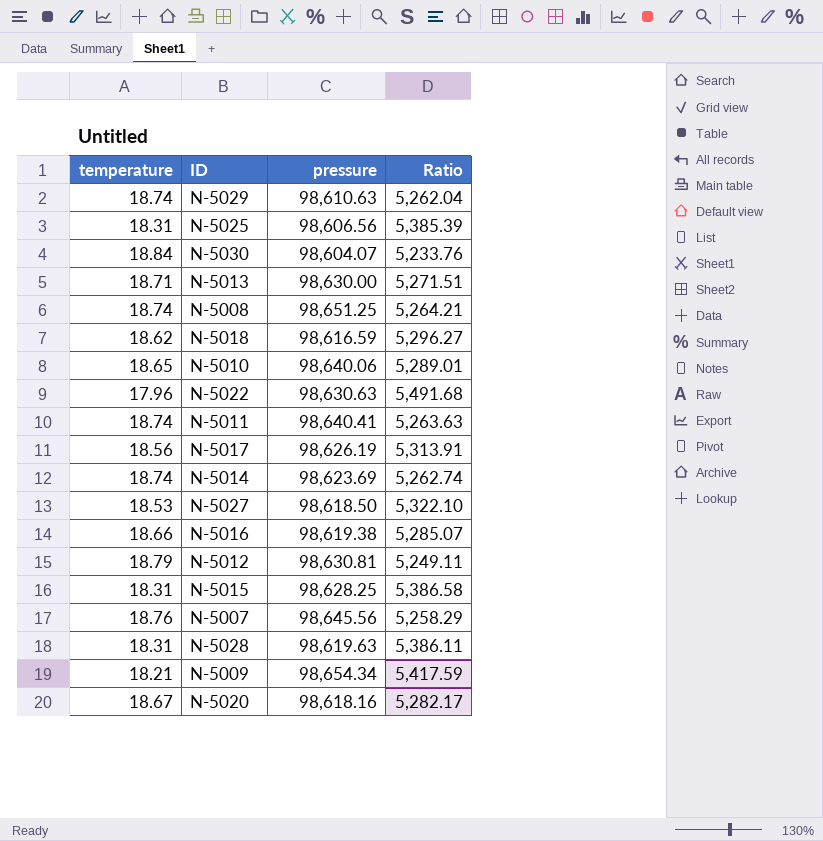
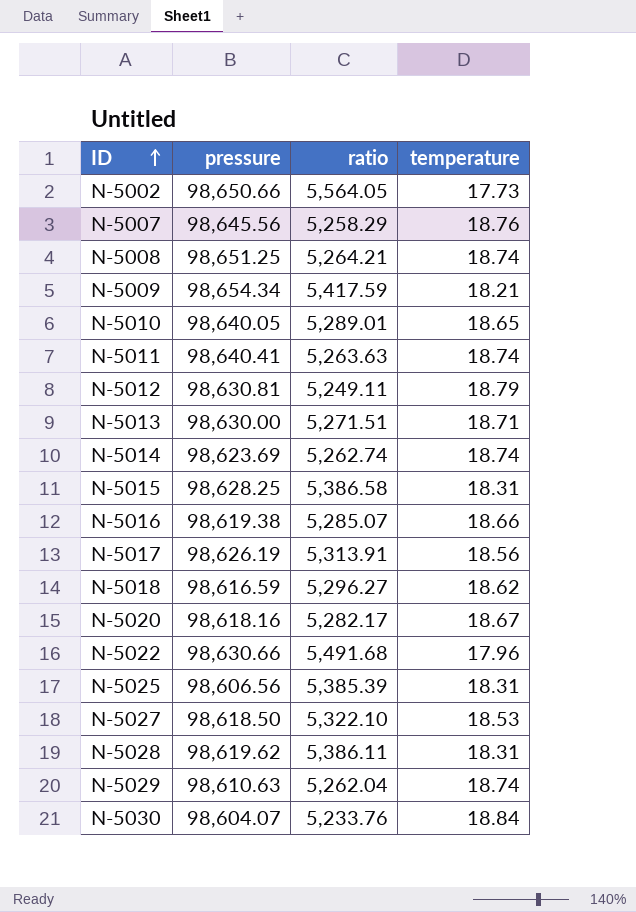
row order: none -> ID ascending
column name: Ratio -> ratio
column temperature | position: 1 -> 4
row N-5002: none -> 98,650.66 | 5,564.05 | 17.73
N-5010 | pressure: 98,640.06 -> 98,640.05
N-5022 | pressure: 98,630.63 -> 98,630.66
N-5028 | pressure: 98,619.63 -> 98,619.62

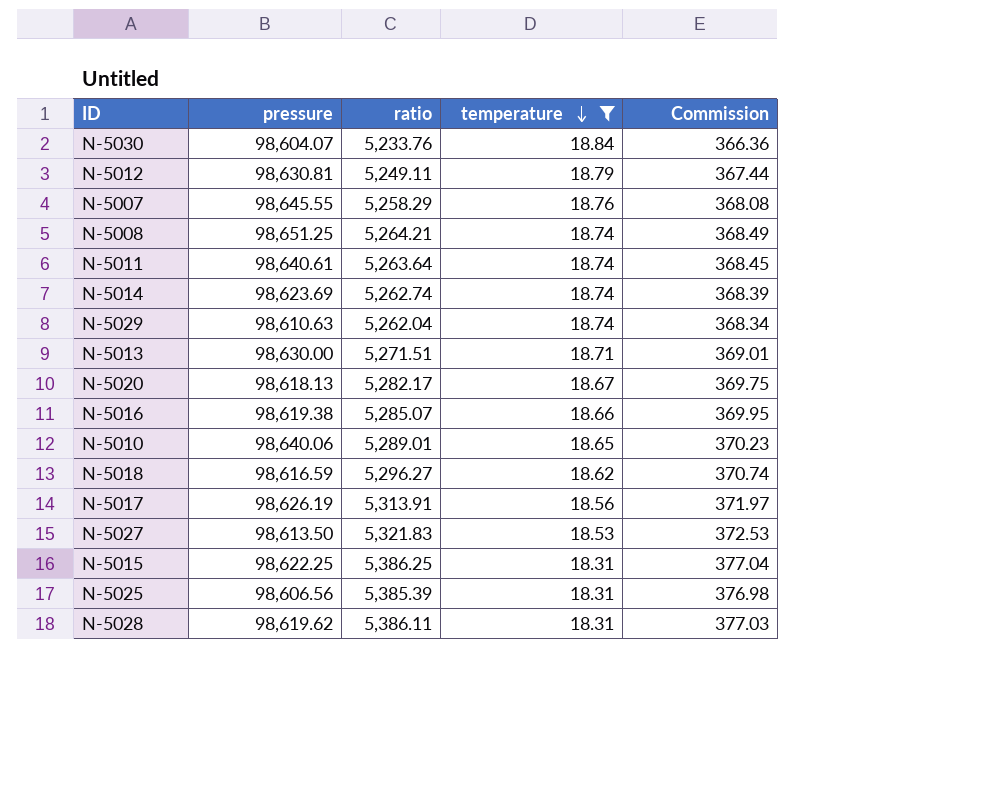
filter: none -> temperature >= 18.31
row order: ID ascending -> temperature descending
column Commission | formula: none -> [ratio] * 0.07
N-5007 | pressure: 98,645.56 -> 98,645.55
N-5011 | pressure: 98,640.41 -> 98,640.61
N-5011 | ratio: 5,263.63 -> 5,263.64
N-5020 | pressure: 98,618.16 -> 98,618.13
N-5010 | pressure: 98,640.05 -> 98,640.06
N-5027 | pressure: 98,618.50 -> 98,613.50
N-5027 | ratio: 5,322.10 -> 5,321.83
N-5015 | pressure: 98,628.25 -> 98,622.25
N-5015 | ratio: 5,386.58 -> 5,386.25

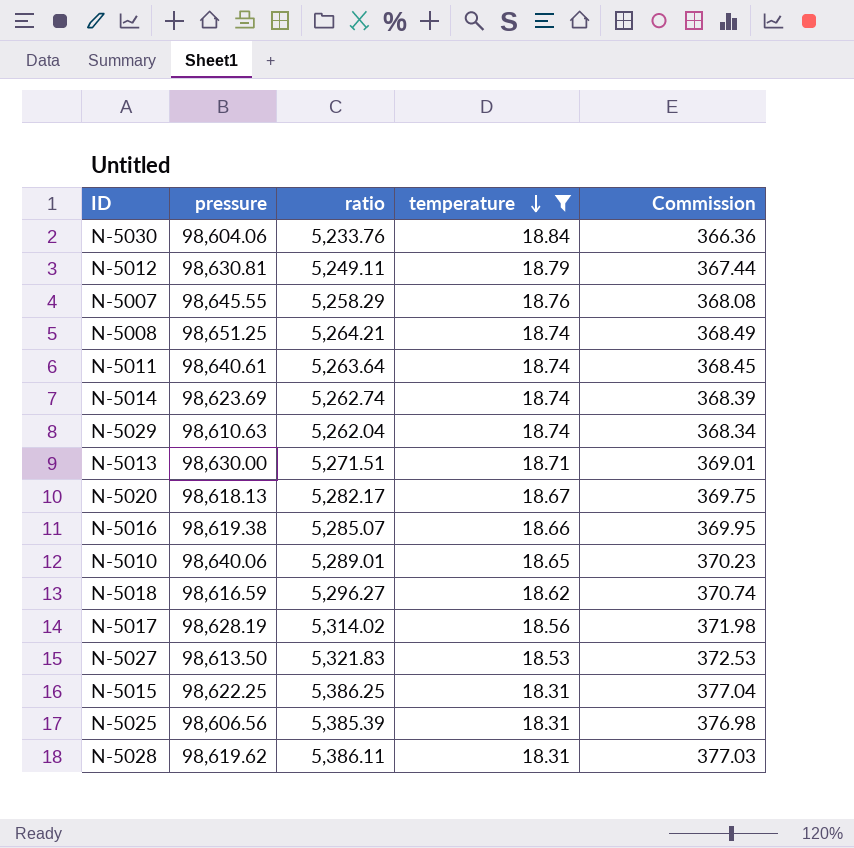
N-5030 | pressure: 98,604.07 -> 98,604.06
N-5017 | pressure: 98,626.19 -> 98,628.19
N-5017 | ratio: 5,313.91 -> 5,314.02
N-5017 | Commission: 371.97 -> 371.98

